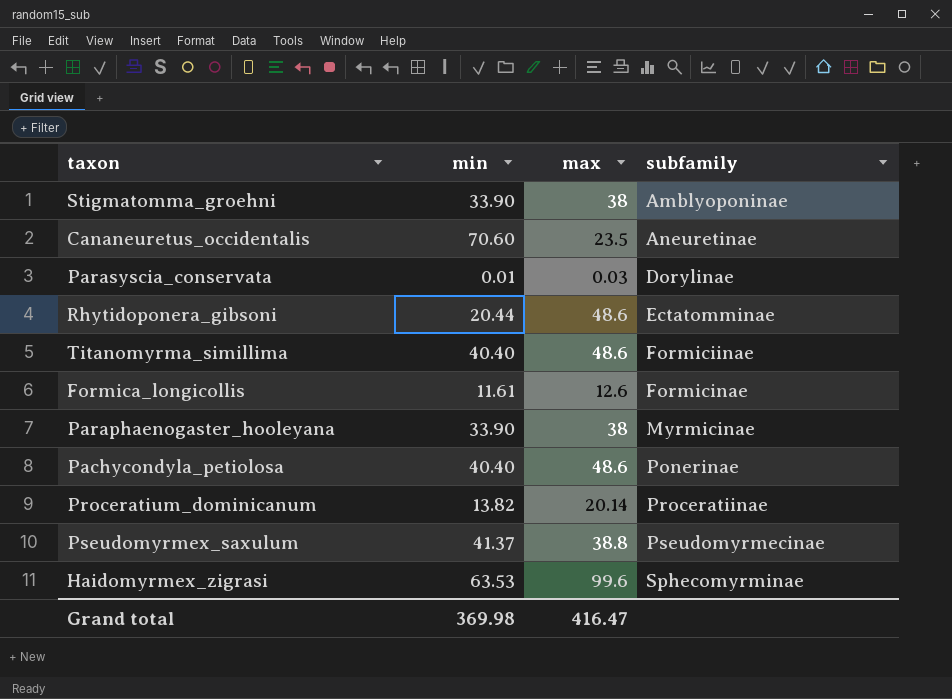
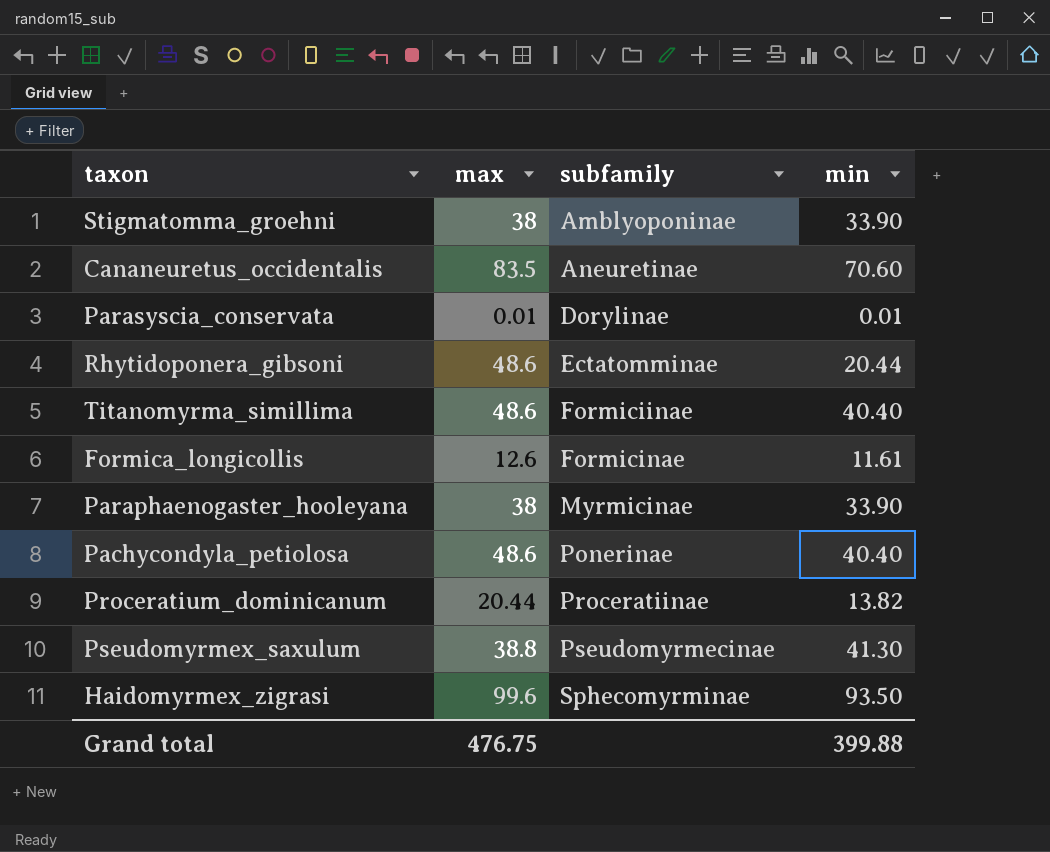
column min | position: 2 -> 4
Cananeuretus_occidentalis | max: 23.5 -> 83.5
Parasyscia_conservata | max: 0.03 -> 0.01
Proceratium_dominicanum | max: 20.14 -> 20.44
Pseudomyrmex_saxulum | min: 41.37 -> 41.30
Haidomyrmex_zigrasi | min: 63.53 -> 93.50
Grand total | max: 416.47 -> 476.75
Grand total | min: 369.98 -> 399.88

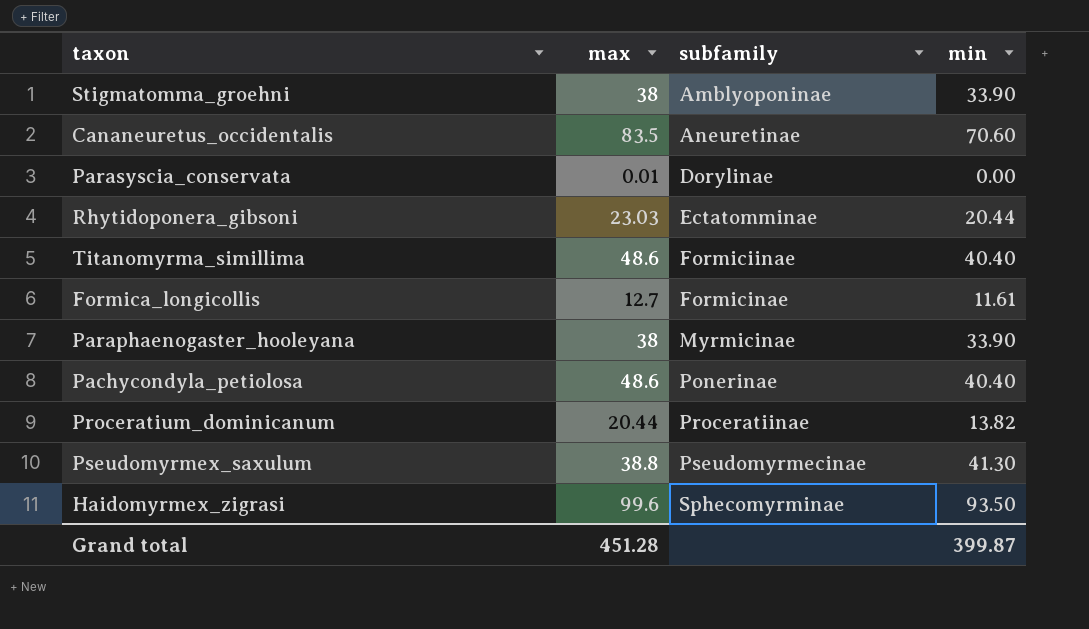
Parasyscia_conservata | min: 0.01 -> 0.00
Rhytidoponera_gibsoni | max: 48.6 -> 23.03
Formica_longicollis | max: 12.6 -> 12.7
Grand total | max: 476.75 -> 451.28
Grand total | min: 399.88 -> 399.87

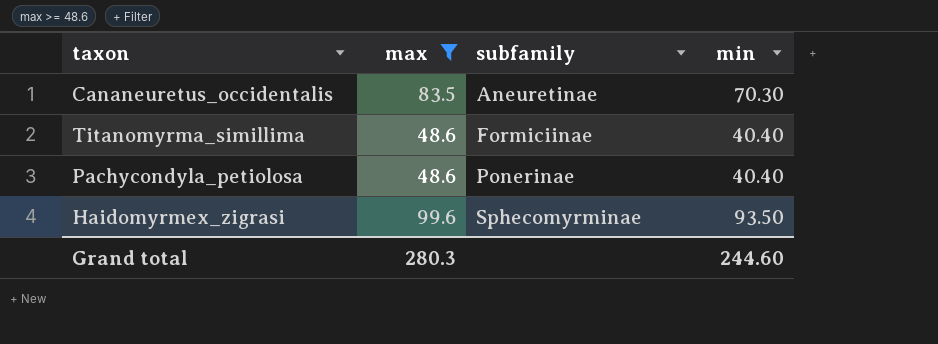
filter: none -> max >= 48.6
Cananeuretus_occidentalis | min: 70.60 -> 70.30
Grand total | max: 451.28 -> 280.3
Grand total | min: 399.87 -> 244.60

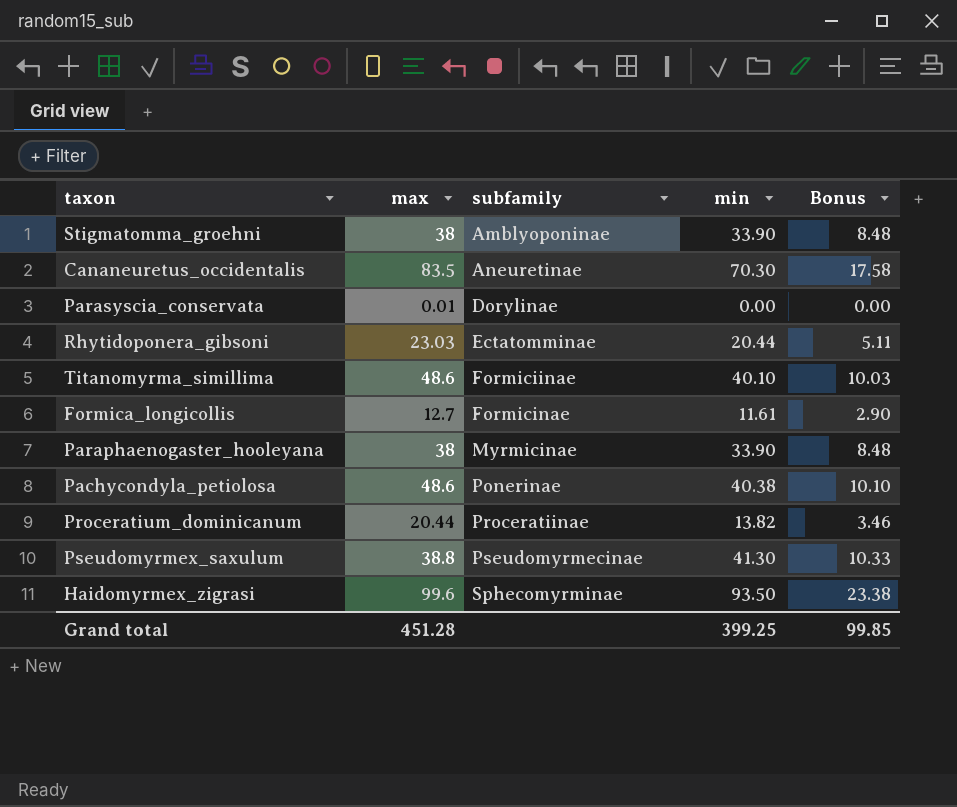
filter: max >= 48.6 -> none
column Bonus | formula: none -> [min] * 0.25
Titanomyrma_simillima | min: 40.40 -> 40.10
Pachycondyla_petiolosa | min: 40.40 -> 40.38
Grand total | max: 280.3 -> 451.28
Grand total | min: 244.60 -> 399.25

